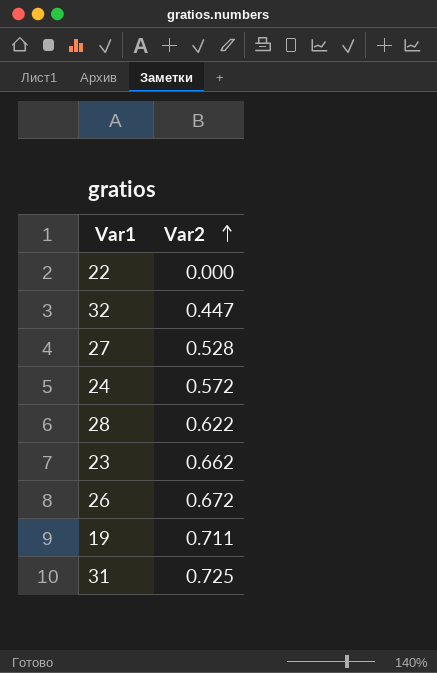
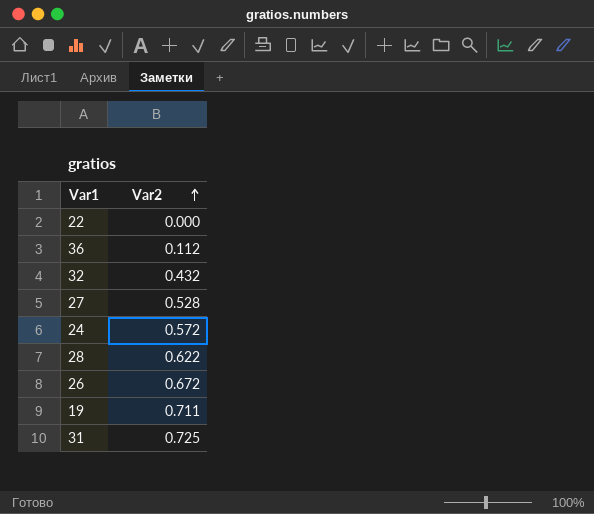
row 23: 0.662 -> none
row 36: none -> 0.112
32 | Var2: 0.447 -> 0.432

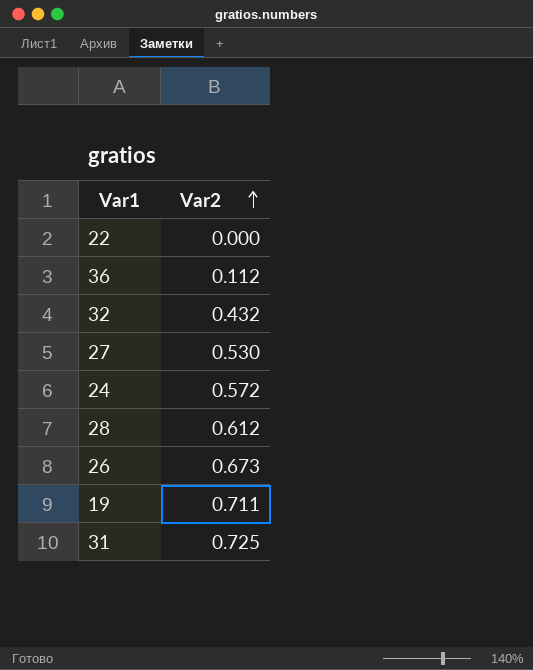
27 | Var2: 0.528 -> 0.530
28 | Var2: 0.622 -> 0.612
26 | Var2: 0.672 -> 0.673

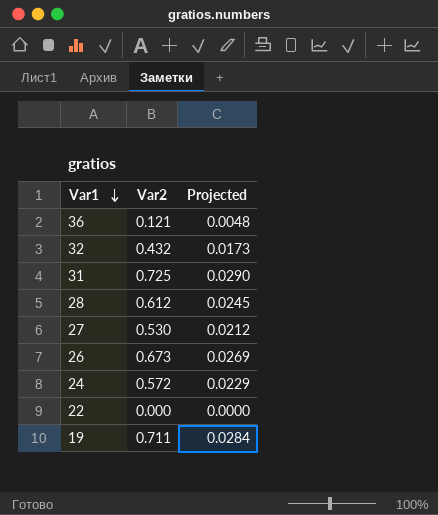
row order: Var2 ascending -> Var1 descending
column Projected | formula: none -> [Var2] * 0.04
36 | Var2: 0.112 -> 0.121

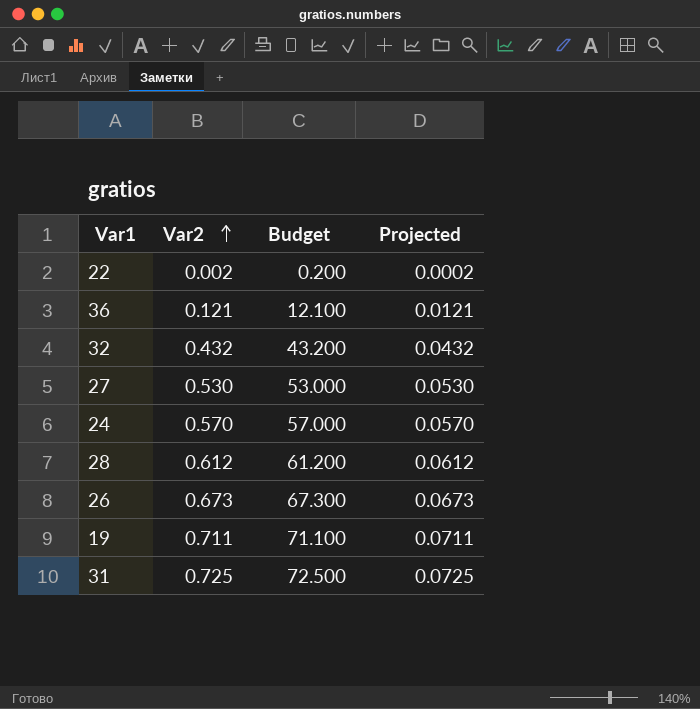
row order: Var1 descending -> Var2 ascending
column Budget | formula: none -> [Var2] * 100
column Projected | formula: [Var2] * 0.04 -> [Var2] * 0.1
22 | Var2: 0.000 -> 0.002
24 | Var2: 0.572 -> 0.570

